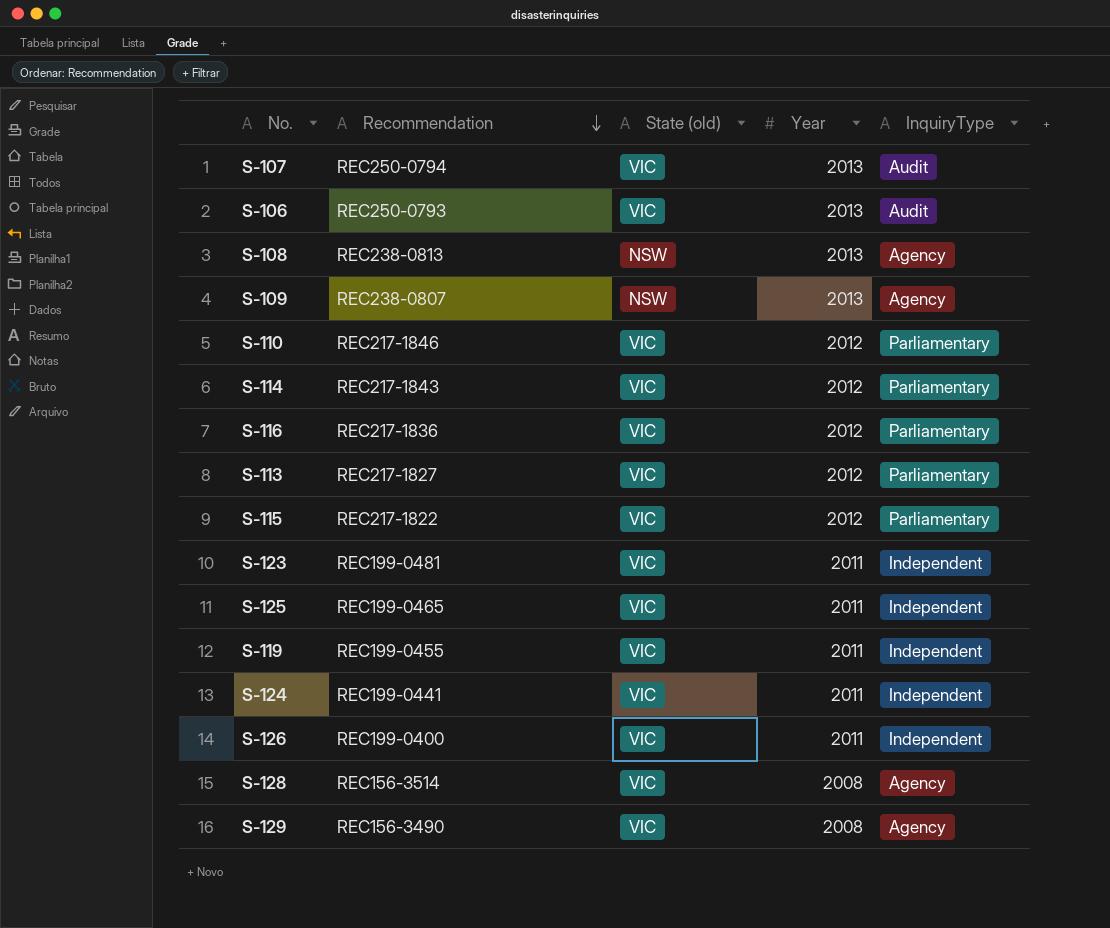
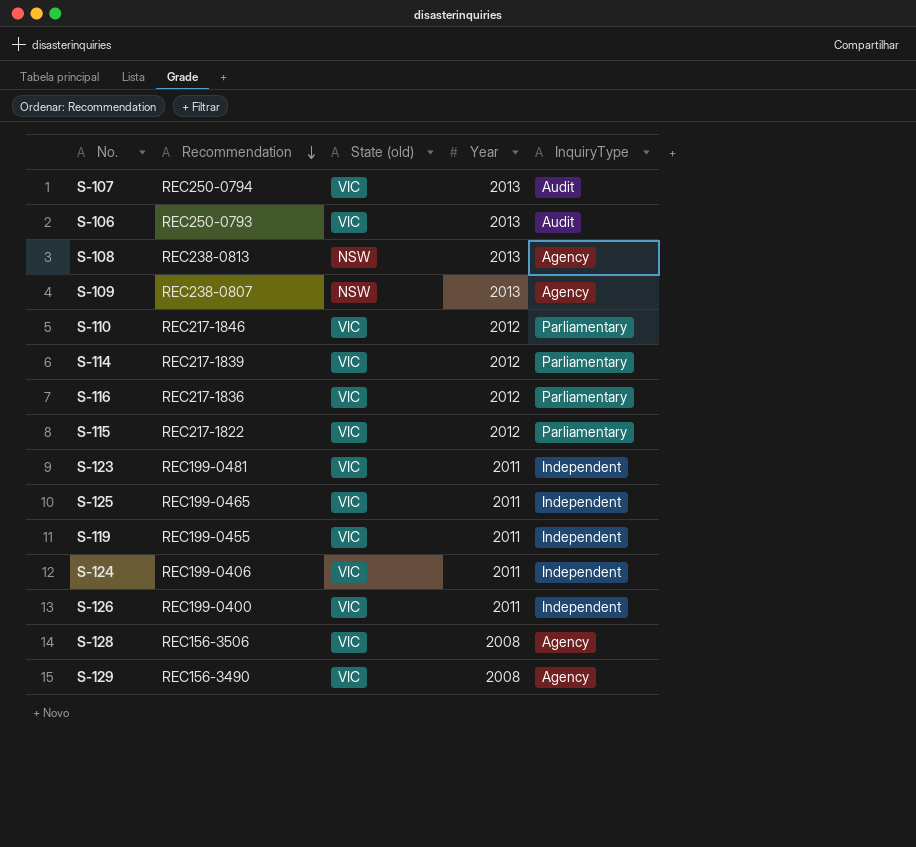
row S-113: REC217-1827 | VIC | 2012 | Parliamentary -> none
S-114 | Recommendation: REC217-1843 -> REC217-1839
S-124 | Recommendation: REC199-0441 -> REC199-0406
S-128 | Recommendation: REC156-3514 -> REC156-3506

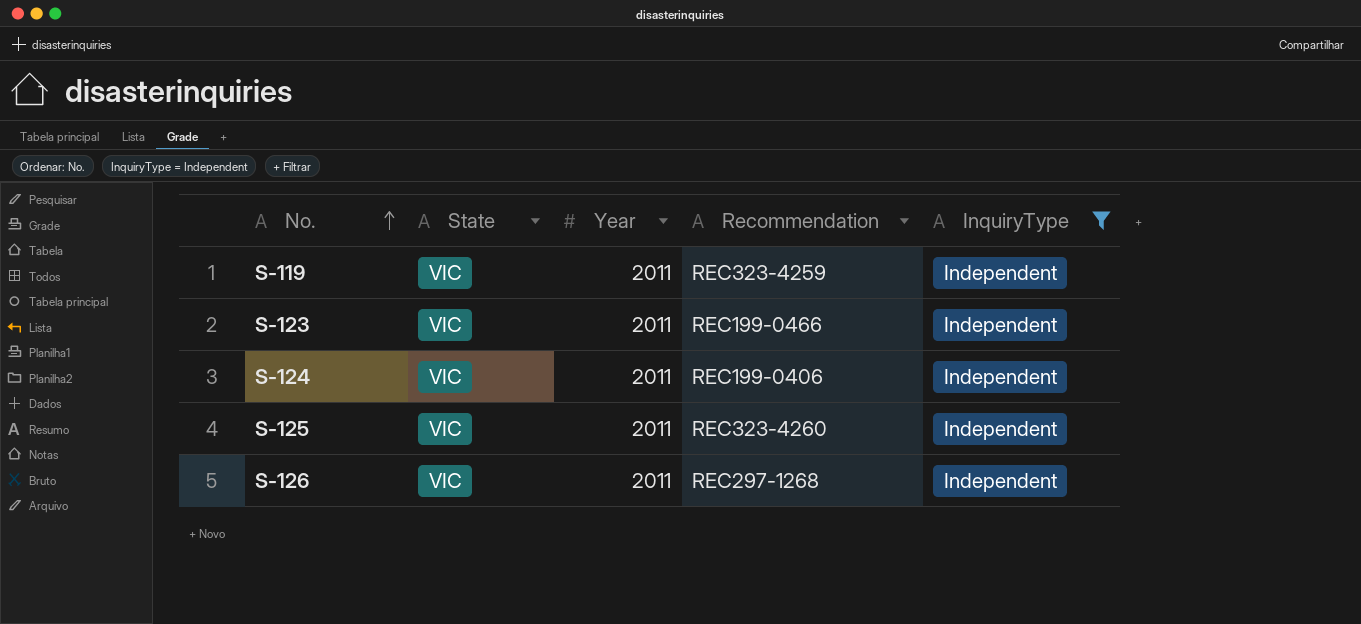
filter: none -> InquiryType = Independent
row order: Recommendation descending -> No. ascending
column name: State (old) -> State
column Recommendation | position: 2 -> 4
S-119 | Recommendation: REC199-0455 -> REC323-4259
S-123 | Recommendation: REC199-0481 -> REC199-0466
S-125 | Recommendation: REC199-0465 -> REC323-4260
S-126 | Recommendation: REC199-0400 -> REC297-1268

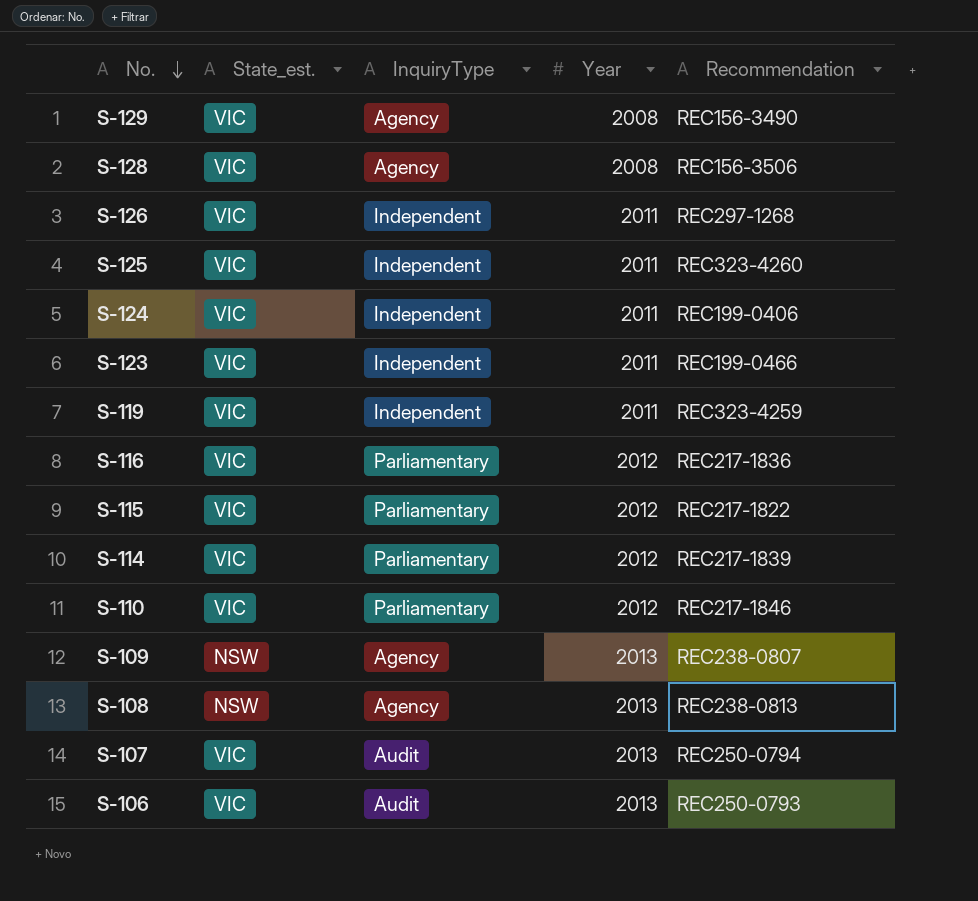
filter: InquiryType = Independent -> none
row order: No. ascending -> No. descending
column name: State -> State_est.
column InquiryType | position: 5 -> 3

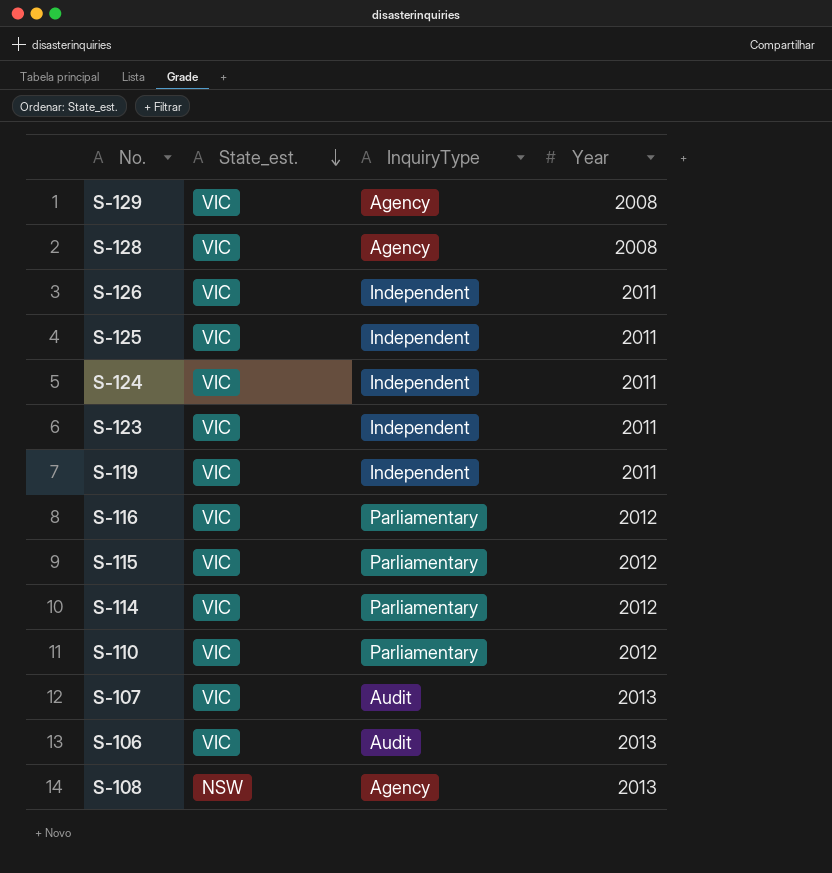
row order: No. descending -> State_est. descending
column Recommendation | position: 5 -> none
row S-109: NSW | Agency | 2013 | REC238-0807 -> none

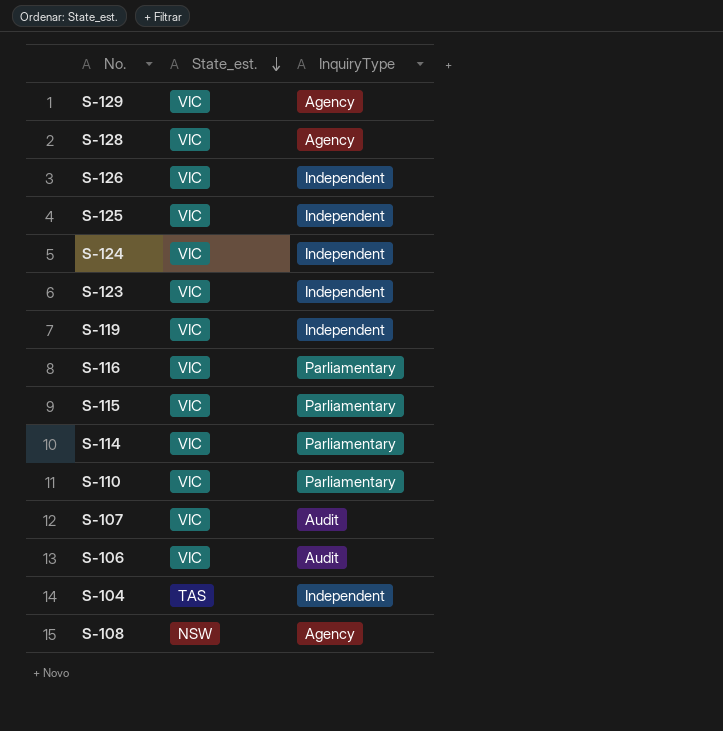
column Year | position: 4 -> none
row S-104: none -> TAS | Independent

